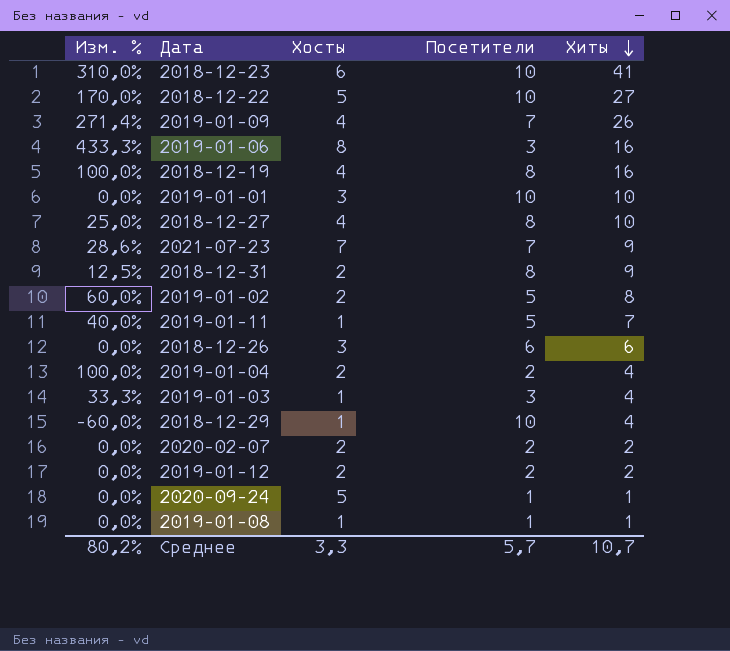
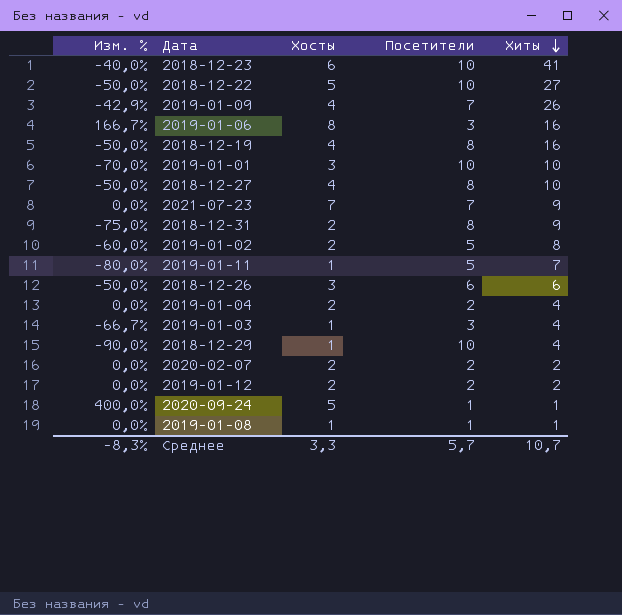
column Изм. % | formula: ([Хиты] - [Посетители]) / [Посетители] -> ([Хосты] - [Посетители]) / [Посетители]
Среднее | Изм. %: 80,2% -> -8,3%

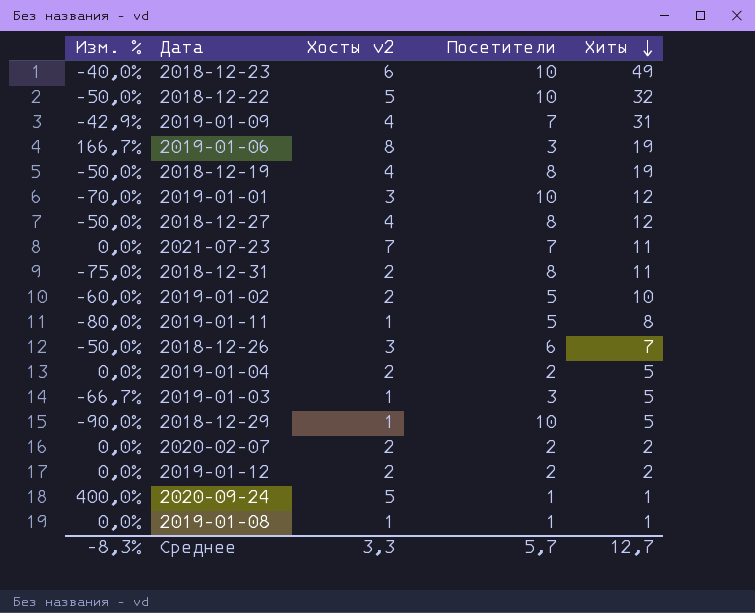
column name: Хосты -> Хосты v2
2018-12-23 | Хиты: 41 -> 49
2018-12-22 | Хиты: 27 -> 32
2019-01-09 | Хиты: 26 -> 31
2019-01-06 | Хиты: 16 -> 19
2018-12-19 | Хиты: 16 -> 19
2019-01-01 | Хиты: 10 -> 12
2018-12-27 | Хиты: 10 -> 12
2021-07-23 | Хиты: 9 -> 11
2018-12-31 | Хиты: 9 -> 11
2019-01-02 | Хиты: 8 -> 10
2019-01-11 | Хиты: 7 -> 8
2018-12-26 | Хиты: 6 -> 7
2019-01-04 | Хиты: 4 -> 5
2019-01-03 | Хиты: 4 -> 5
2018-12-29 | Хиты: 4 -> 5
Среднее | Хиты: 10,7 -> 12,7

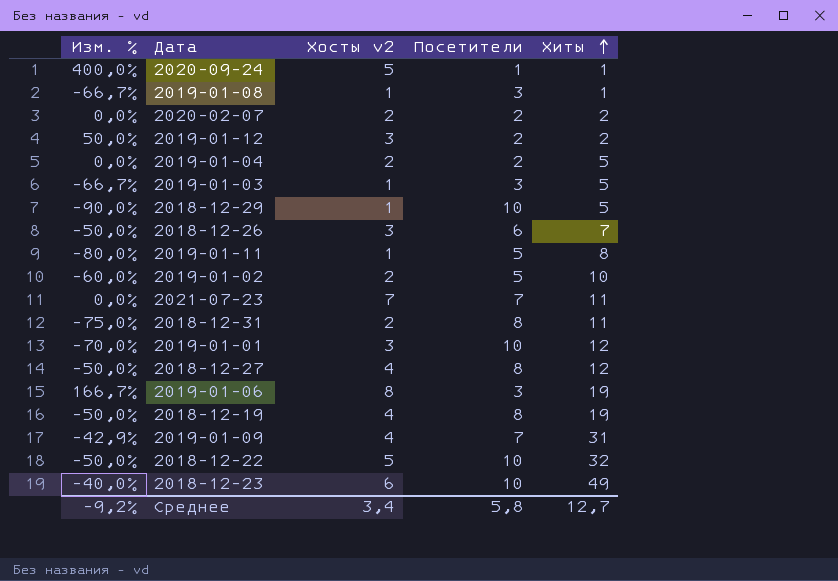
row order: Хиты descending -> Хиты ascending
2019-01-08 | Изм. %: 0,0% -> -66,7%
2019-01-08 | Посетители: 1 -> 3
2019-01-12 | Изм. %: 0,0% -> 50,0%
2019-01-12 | Хосты v2: 2 -> 3
Среднее | Изм. %: -8,3% -> -9,2%
Среднее | Хосты v2: 3,3 -> 3,4
Среднее | Посетители: 5,7 -> 5,8

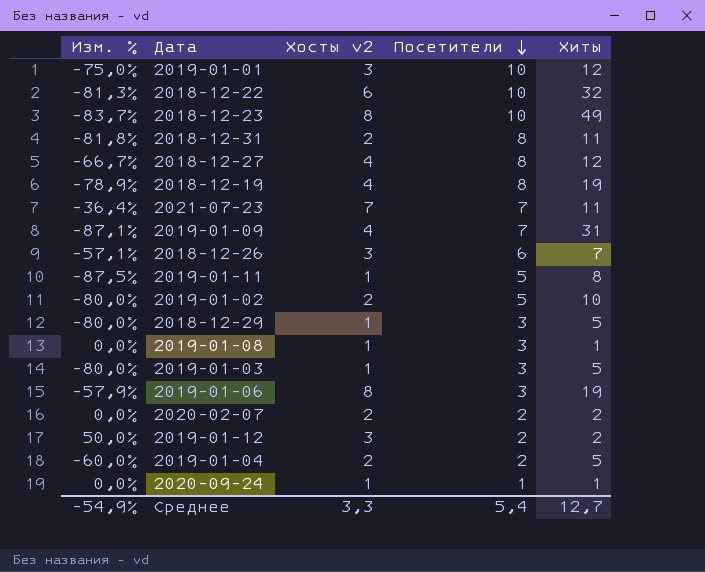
row order: Хиты ascending -> Посетители descending
column Изм. % | formula: ([Хосты v2] - [Посетители]) / [Посетители] -> ([Хосты v2] - [Хиты]) / [Хиты]
2018-12-22 | Хосты v2: 5 -> 6
2018-12-23 | Хосты v2: 6 -> 8
2018-12-29 | Посетители: 10 -> 3
2020-09-24 | Хосты v2: 5 -> 1
Среднее | Изм. %: -9,2% -> -54,9%
Среднее | Хосты v2: 3,4 -> 3,3
Среднее | Посетители: 5,8 -> 5,4

